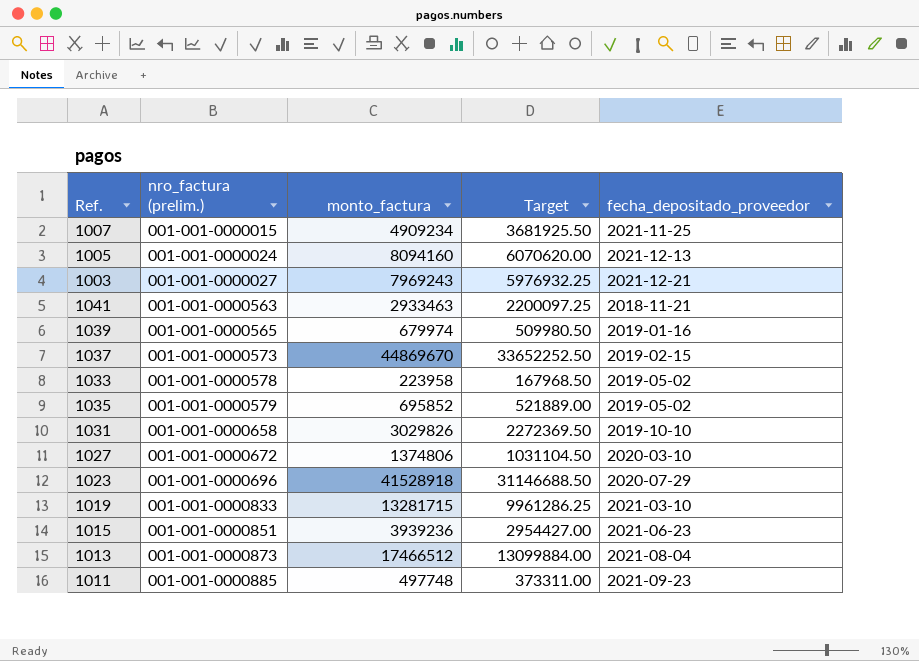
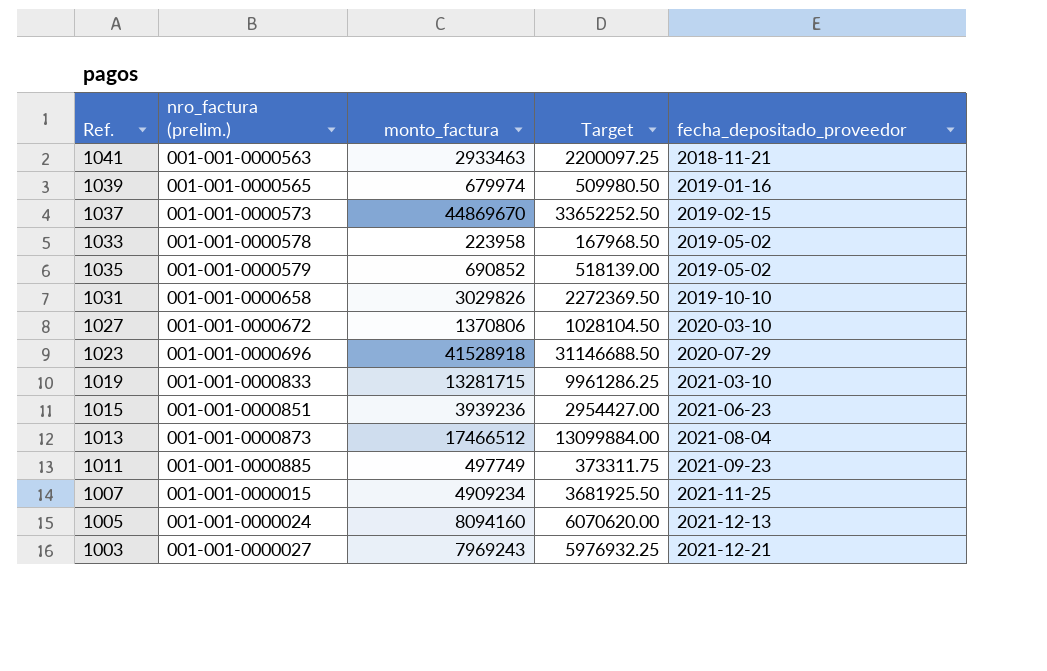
row order: nro_factura (prelim.) ascending -> fecha_depositado_proveedor ascending
1035 | monto_factura: 695852 -> 690852
1035 | Target: 521889.00 -> 518139.00
1027 | monto_factura: 1374806 -> 1370806
1027 | Target: 1031104.50 -> 1028104.50
1011 | monto_factura: 497748 -> 497749
1011 | Target: 373311.00 -> 373311.75

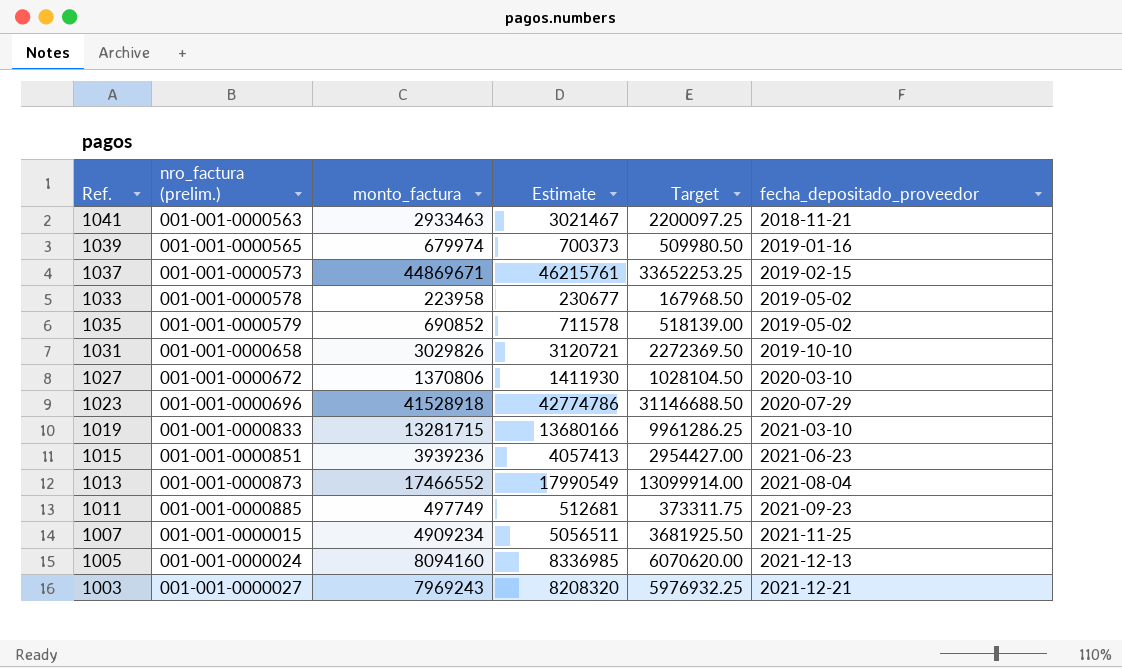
column Estimate | formula: none -> [monto_factura] * 1.03
1037 | monto_factura: 44869670 -> 44869671
1037 | Target: 33652252.50 -> 33652253.25
1013 | monto_factura: 17466512 -> 17466552
1013 | Target: 13099884.00 -> 13099914.00

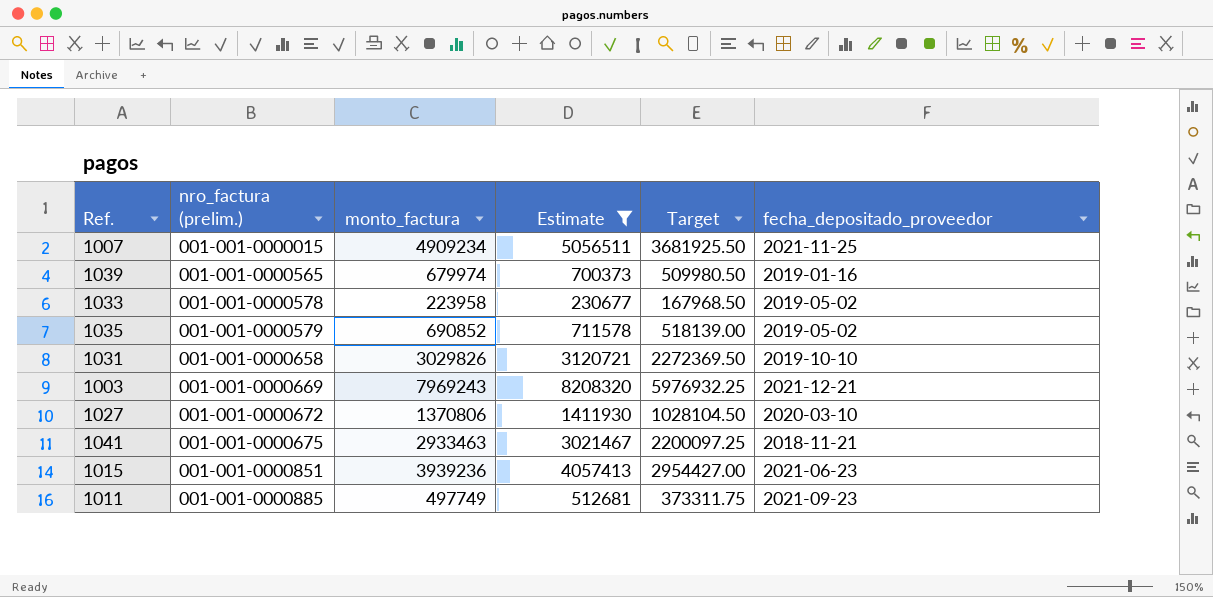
filter: none -> Estimate <= 8208320
row order: fecha_depositado_proveedor ascending -> nro_factura (prelim.) ascending
1003 | nro_factura (prelim.): 001-001-0000027 -> 001-001-0000669
1041 | nro_factura (prelim.): 001-001-0000563 -> 001-001-0000675

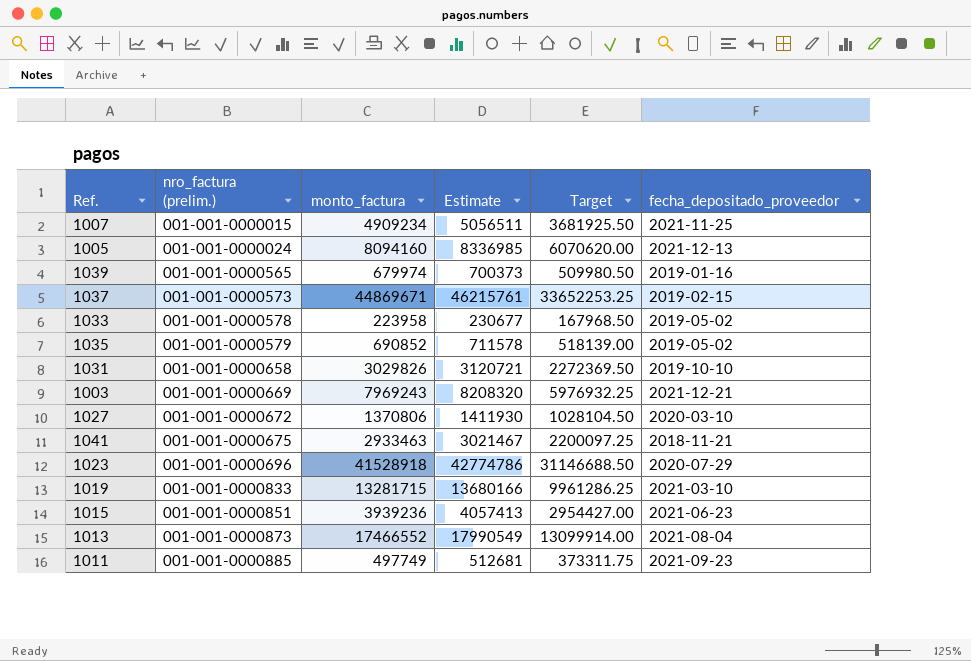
filter: Estimate <= 8208320 -> none

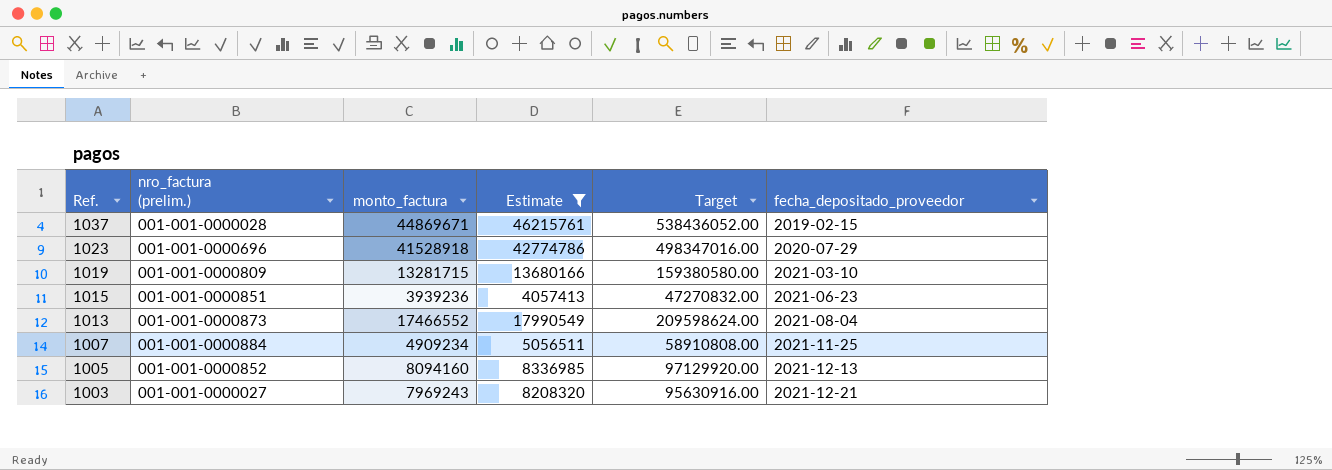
filter: none -> Estimate >= 4057413
row order: nro_factura (prelim.) ascending -> Ref. descending
column Target | formula: [monto_factura] * 0.75 -> [monto_factura] * 12
1037 | nro_factura (prelim.): 001-001-0000573 -> 001-001-0000028
1019 | nro_factura (prelim.): 001-001-0000833 -> 001-001-0000809
1007 | nro_factura (prelim.): 001-001-0000015 -> 001-001-0000884
1005 | nro_factura (prelim.): 001-001-0000024 -> 001-001-0000852
1003 | nro_factura (prelim.): 001-001-0000669 -> 001-001-0000027

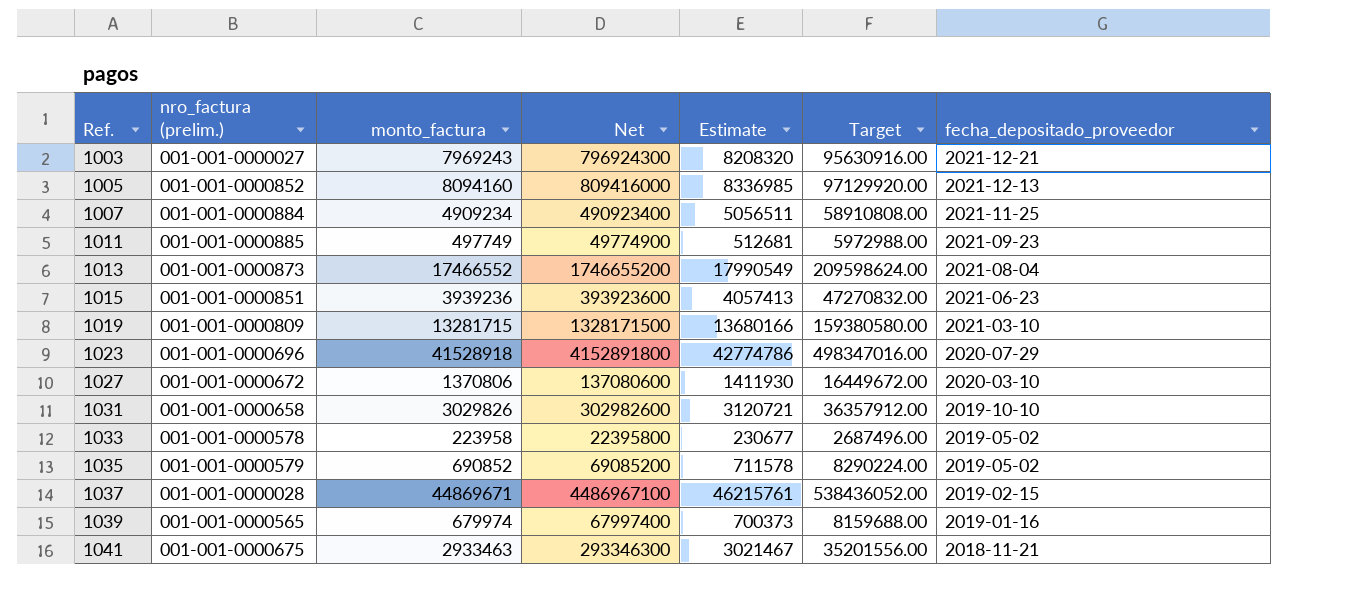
filter: Estimate >= 4057413 -> none
row order: Ref. descending -> Ref. ascending
column Net | formula: none -> [monto_factura] * 100

